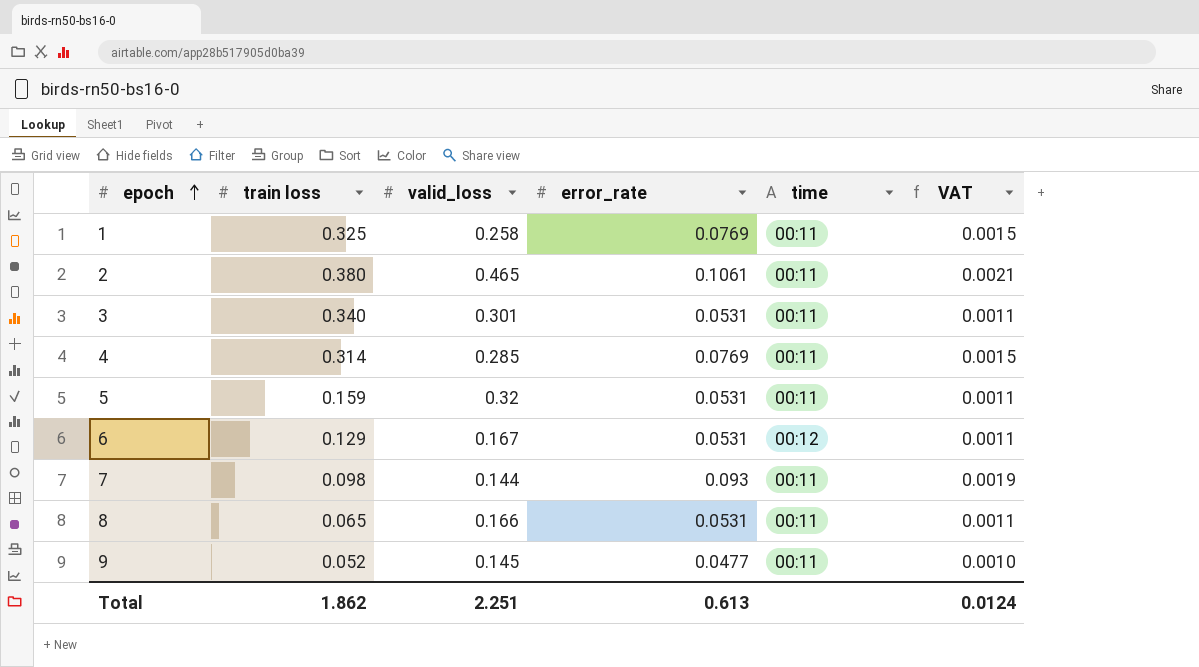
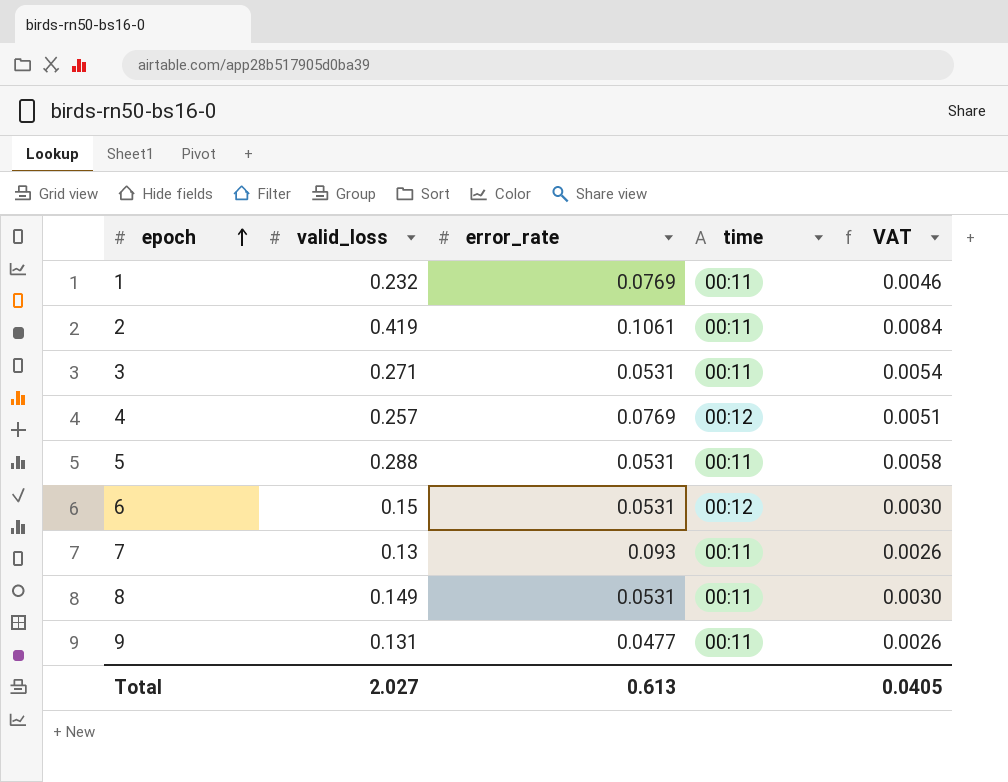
column train loss | position: 2 -> none
column VAT | formula: [error_rate] * 0.02 -> [valid_loss] * 0.02
1 | valid_loss: 0.258 -> 0.232
2 | valid_loss: 0.465 -> 0.419
3 | valid_loss: 0.301 -> 0.271
4 | valid_loss: 0.285 -> 0.257
4 | time: 00:11 -> 00:12
5 | valid_loss: 0.32 -> 0.288
6 | valid_loss: 0.167 -> 0.15
7 | valid_loss: 0.144 -> 0.13
8 | valid_loss: 0.166 -> 0.149
9 | valid_loss: 0.145 -> 0.131
Total | valid_loss: 2.251 -> 2.027
Total | VAT: 0.0124 -> 0.0405

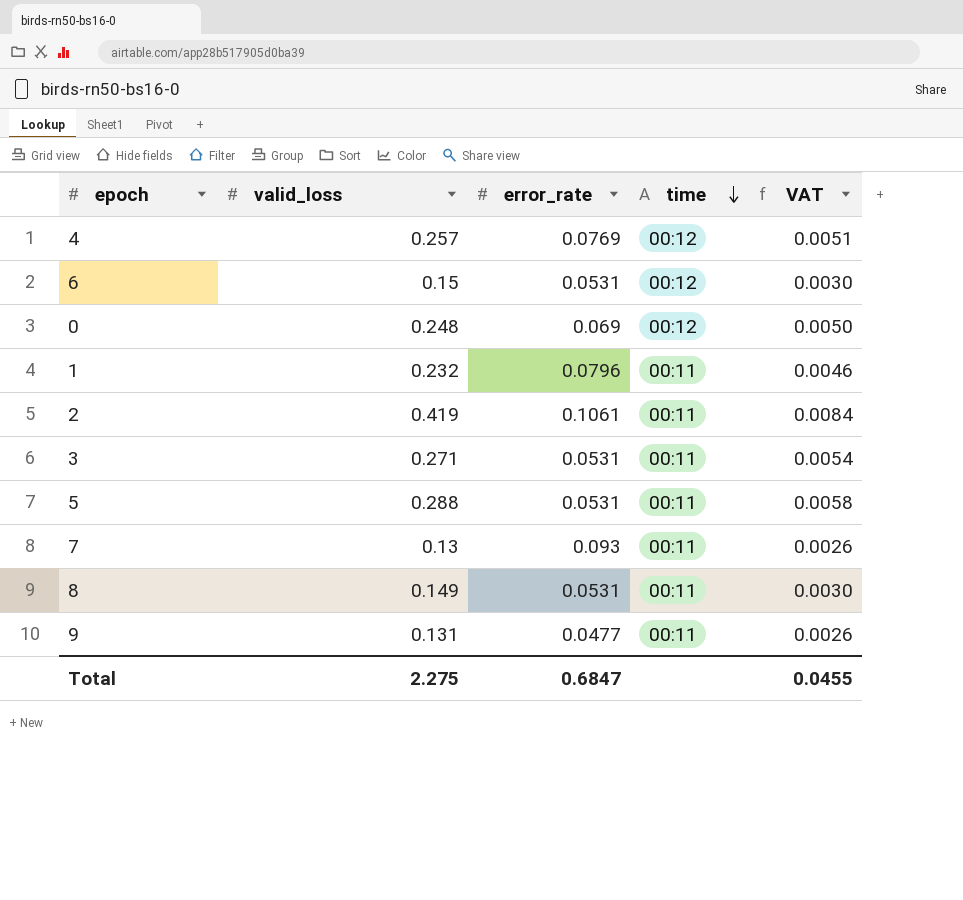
row order: epoch ascending -> time descending
row 0: none -> 0.248 | 0.069 | 00:12 | 0.0050
1 | error_rate: 0.0769 -> 0.0796
Total | valid_loss: 2.027 -> 2.275
Total | error_rate: 0.613 -> 0.6847
Total | VAT: 0.0405 -> 0.0455

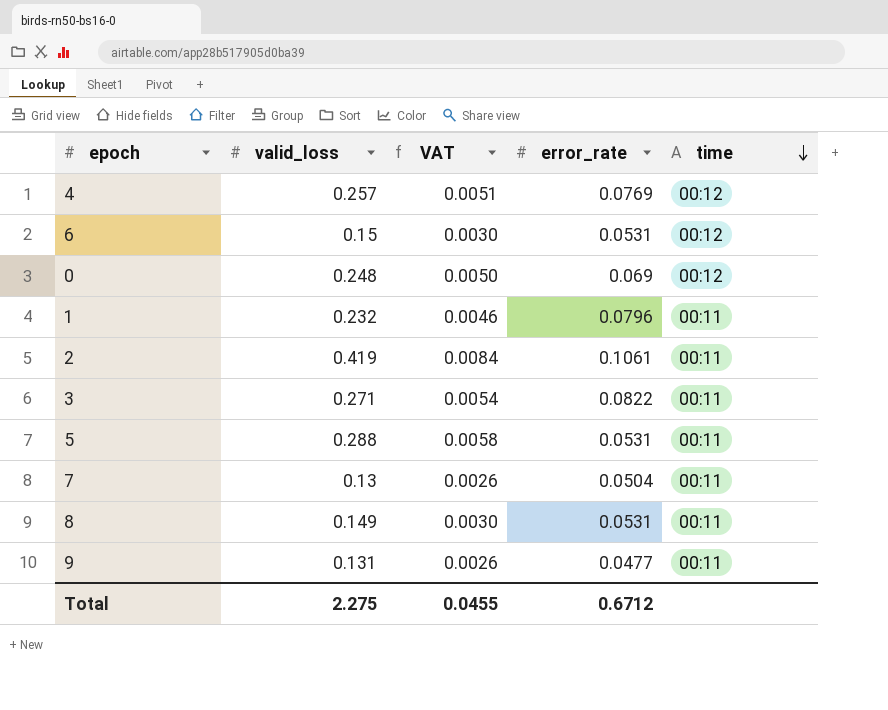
column VAT | position: 5 -> 3
3 | error_rate: 0.0531 -> 0.0822
7 | error_rate: 0.093 -> 0.0504
Total | error_rate: 0.6847 -> 0.6712

